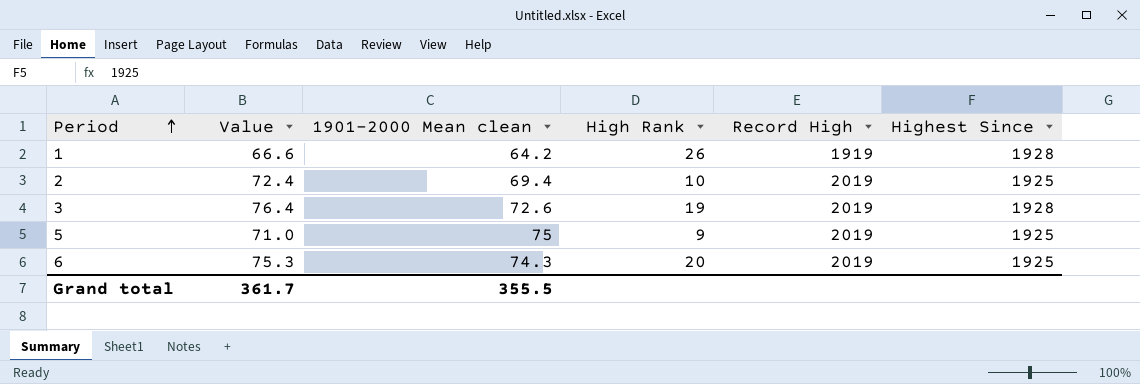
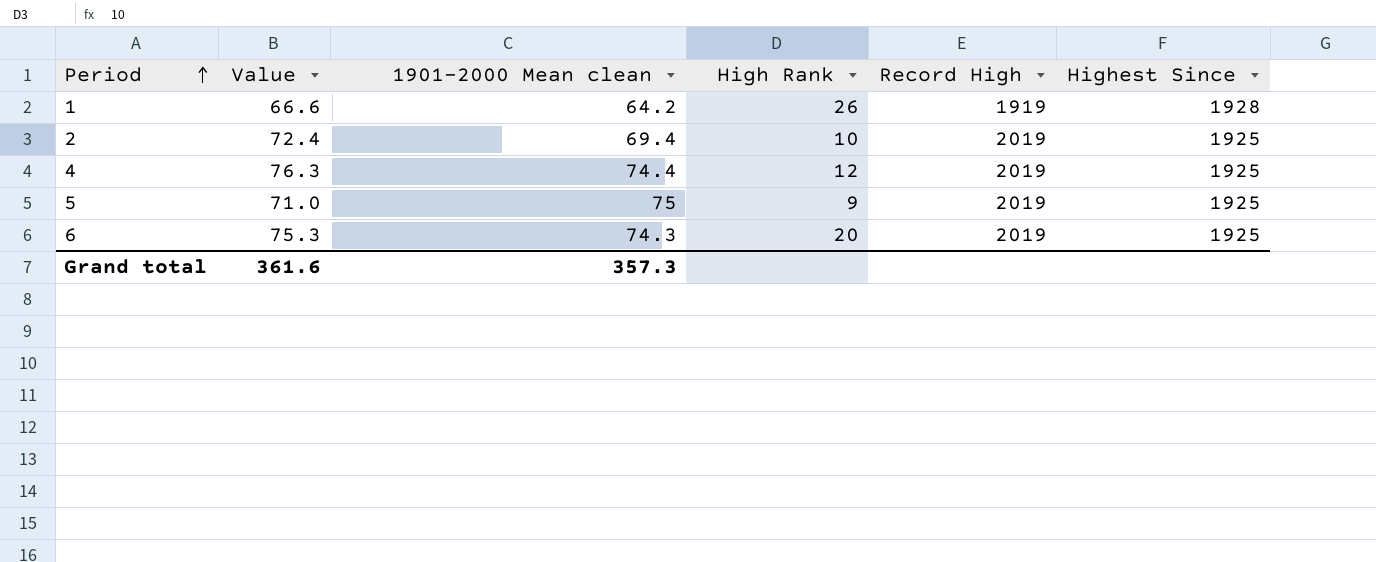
row 3: 76.4 | 72.6 | 19 | 2019 | 1928 -> none
row 4: none -> 76.3 | 74.4 | 12 | 2019 | 1925
Grand total | Value: 361.7 -> 361.6
Grand total | 1901-2000 Mean clean: 355.5 -> 357.3

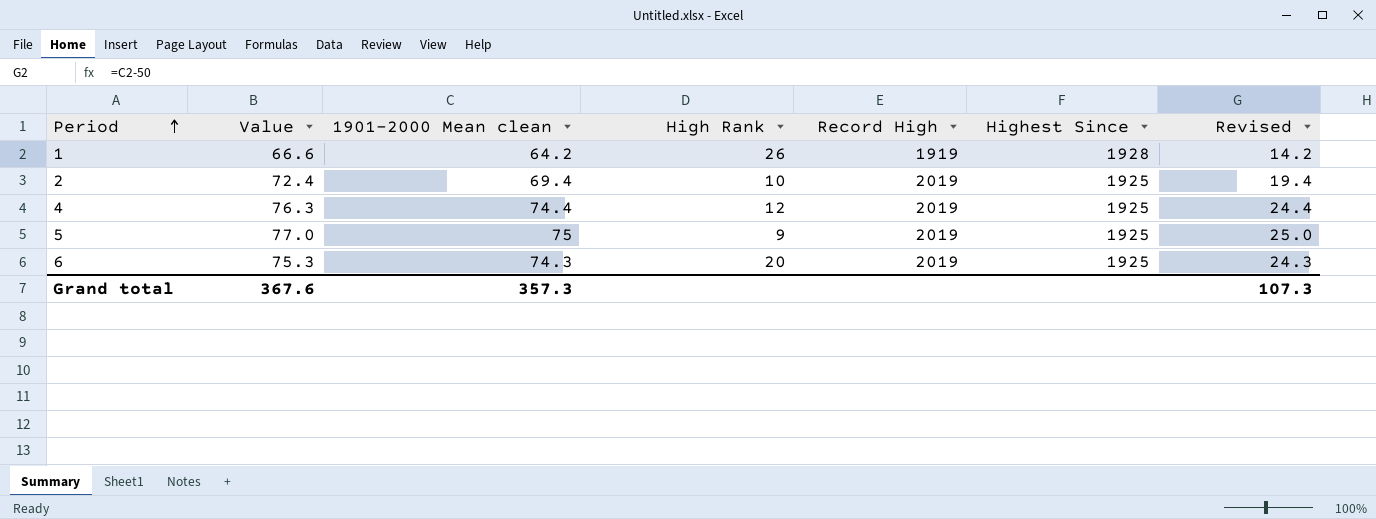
column Revised | formula: none -> [1901-2000 Mean clean] - 50
5 | Value: 71.0 -> 77.0
Grand total | Value: 361.6 -> 367.6

